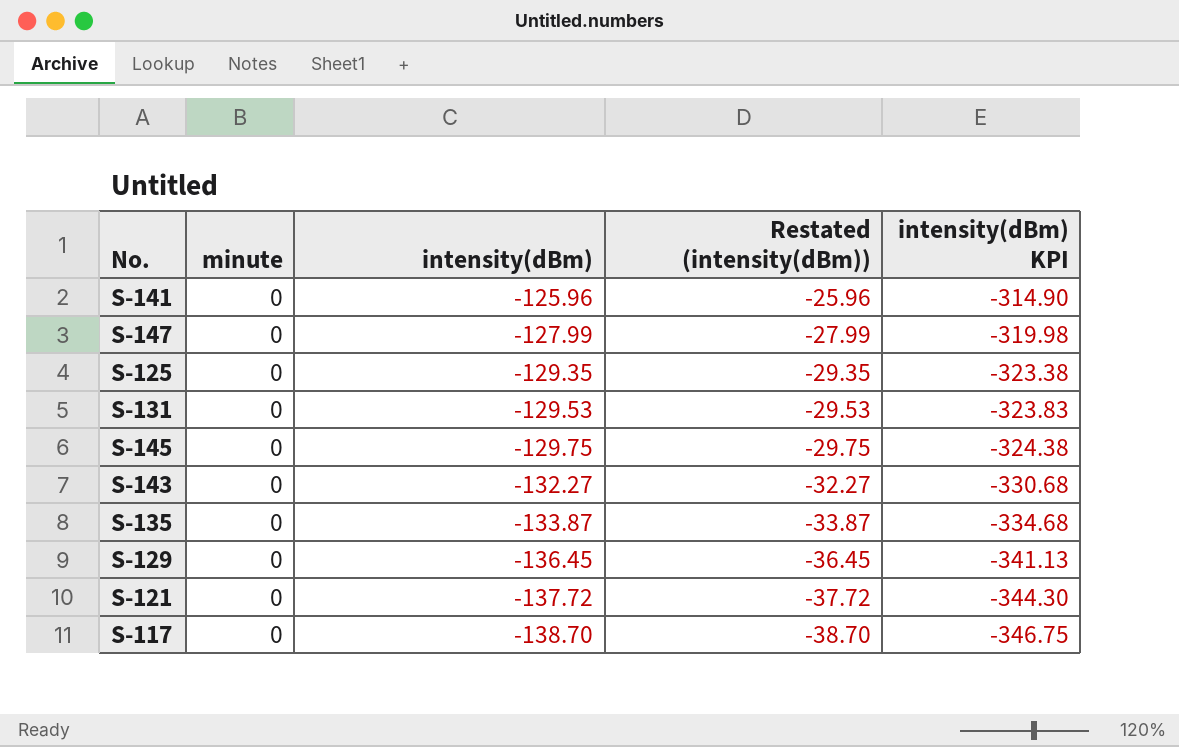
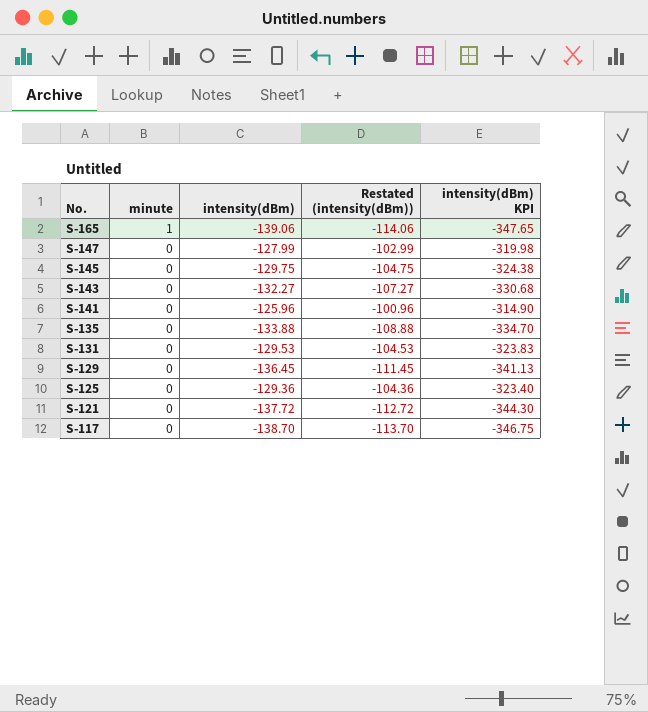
row order: intensity(dBm) descending -> No. descending
column Restated (intensity(dBm)) | formula: [intensity(dBm)] + 100 -> [intensity(dBm)] + 25
row S-165: none -> 1 | -139.06 | -114.06 | -347.65
S-135 | intensity(dBm): -133.87 -> -133.88
S-135 | intensity(dBm) KPI: -334.68 -> -334.70
S-125 | intensity(dBm): -129.35 -> -129.36
S-125 | intensity(dBm) KPI: -323.38 -> -323.40

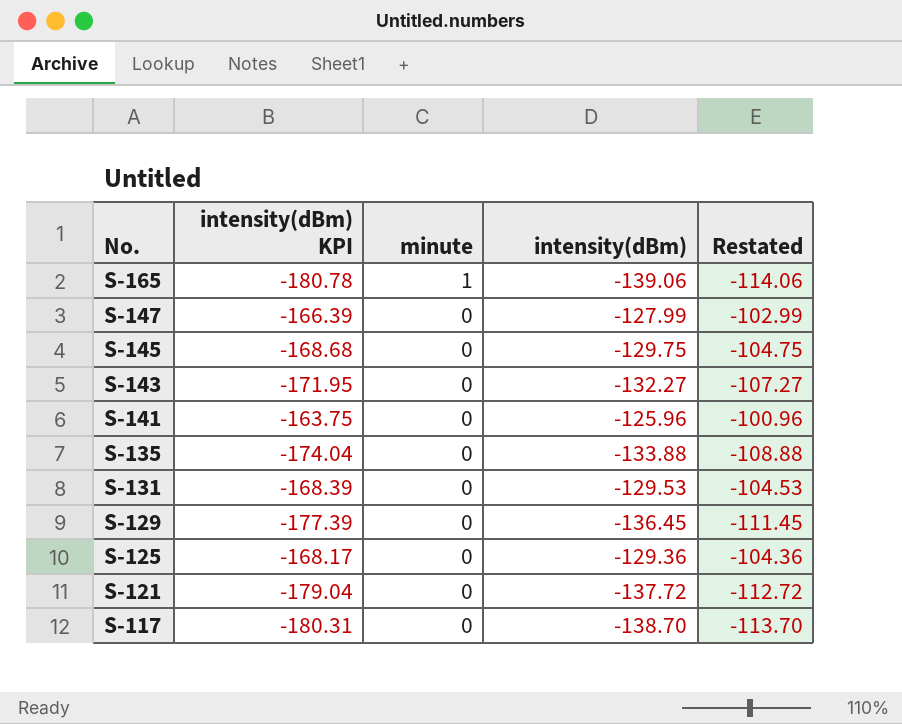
column intensity(dBm) KPI | formula: [intensity(dBm)] * 2.5 -> [intensity(dBm)] * 1.3
column intensity(dBm) KPI | position: 5 -> 2
column name: Restated (intensity(dBm)) -> Restated

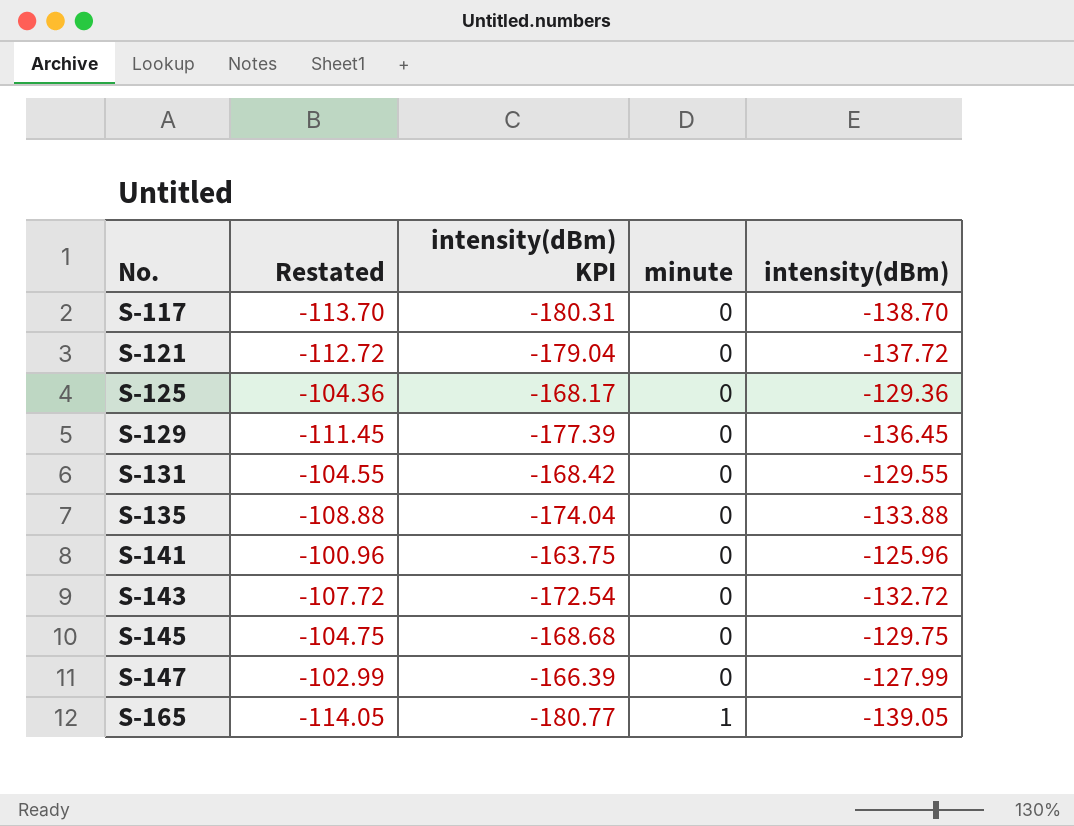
row order: No. descending -> No. ascending
column Restated | position: 5 -> 2
S-131 | Restated: -104.53 -> -104.55
S-131 | intensity(dBm) KPI: -168.39 -> -168.42
S-131 | intensity(dBm): -129.53 -> -129.55
S-143 | Restated: -107.27 -> -107.72
S-143 | intensity(dBm) KPI: -171.95 -> -172.54
S-143 | intensity(dBm): -132.27 -> -132.72
S-165 | Restated: -114.06 -> -114.05
S-165 | intensity(dBm) KPI: -180.78 -> -180.77
S-165 | intensity(dBm): -139.06 -> -139.05

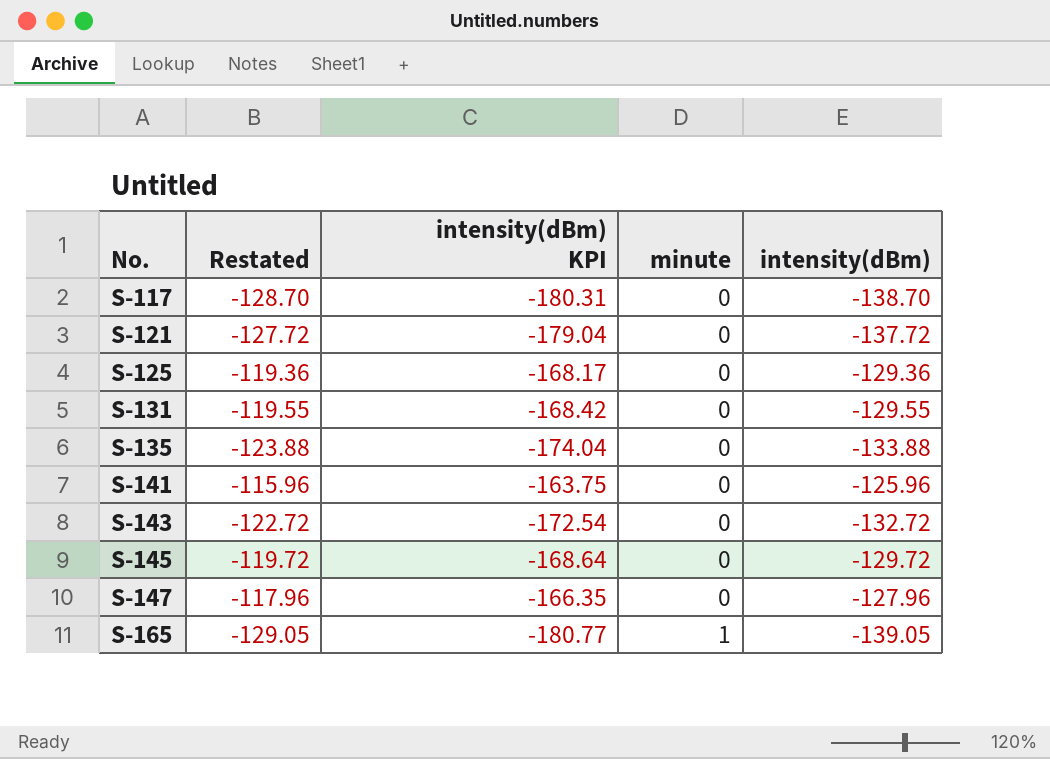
column Restated | formula: [intensity(dBm)] + 25 -> [intensity(dBm)] + 10
row S-129: -111.45 | -177.39 | 0 | -136.45 -> none
S-145 | intensity(dBm) KPI: -168.68 -> -168.64
S-145 | intensity(dBm): -129.75 -> -129.72
S-147 | intensity(dBm) KPI: -166.39 -> -166.35
S-147 | intensity(dBm): -127.99 -> -127.96

